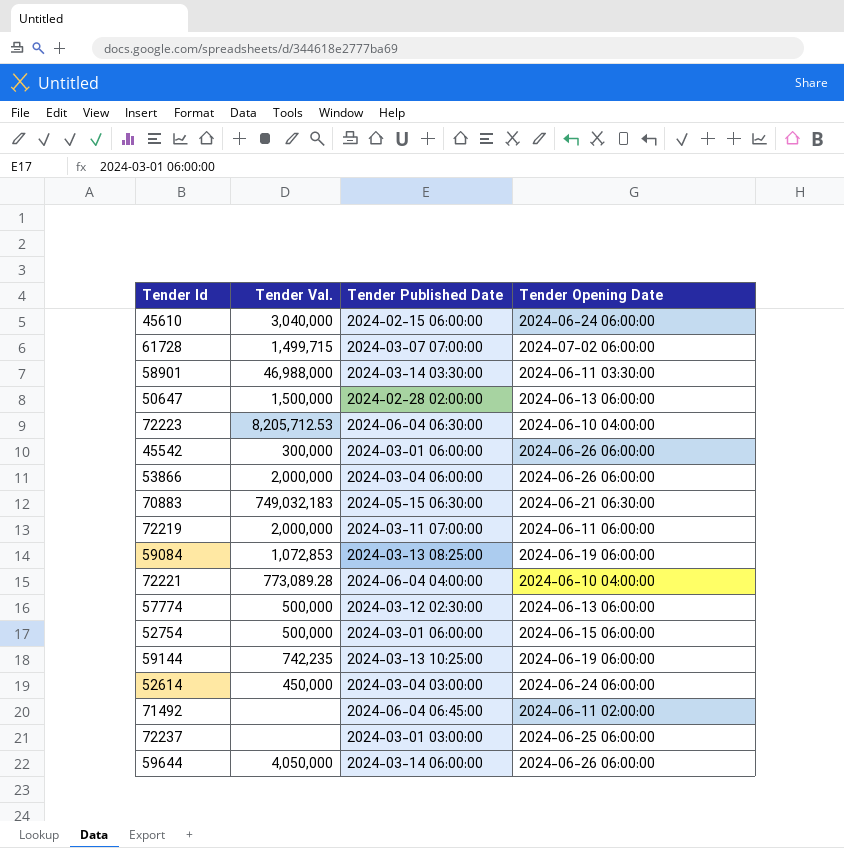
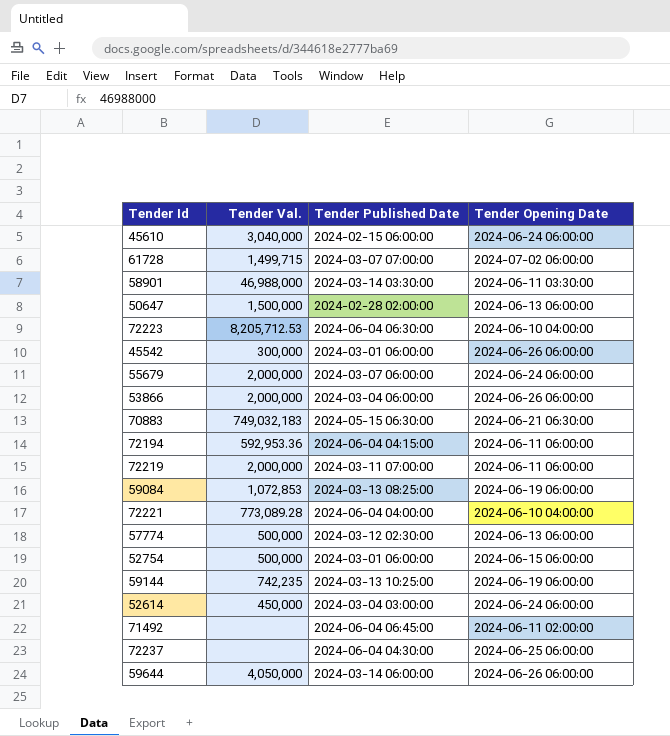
row 55679: none -> 2,000,000 | 2024-03-07 06:00:00 | 2024-06-24 06:00:00
row 72194: none -> 592,953.36 | 2024-06-04 04:15:00 | 2024-06-11 06:00:00
72237 | Tender Published Date: 2024-03-01 03:00:00 -> 2024-06-04 04:30:00

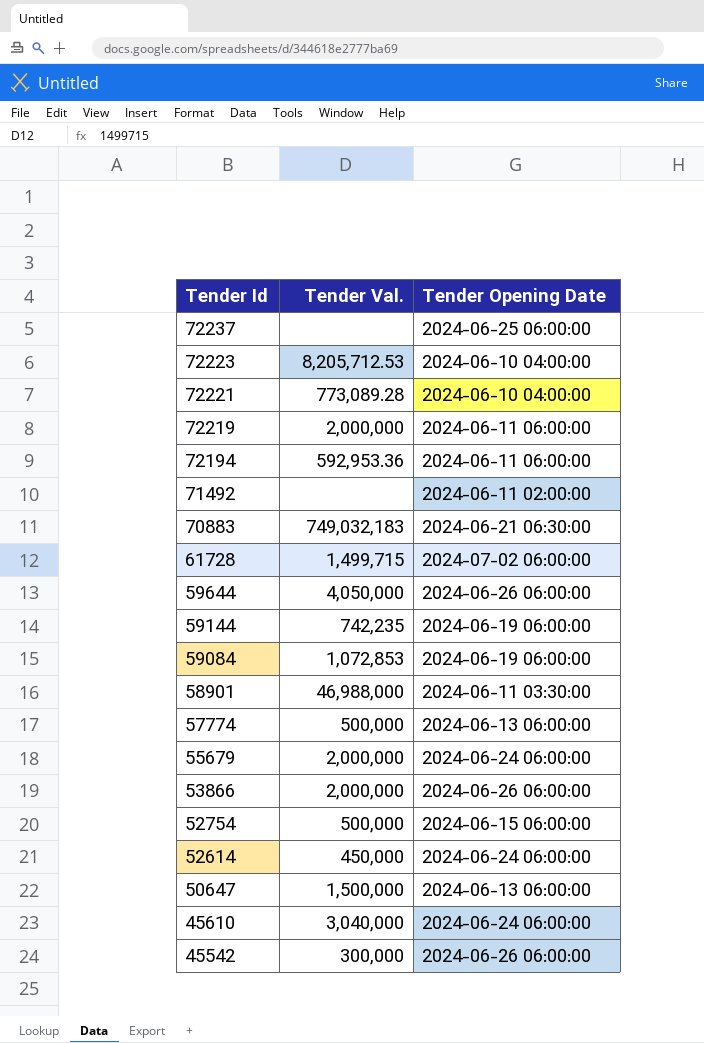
row order: none -> Tender Id descending
column Tender Published Date | position: 3 -> none

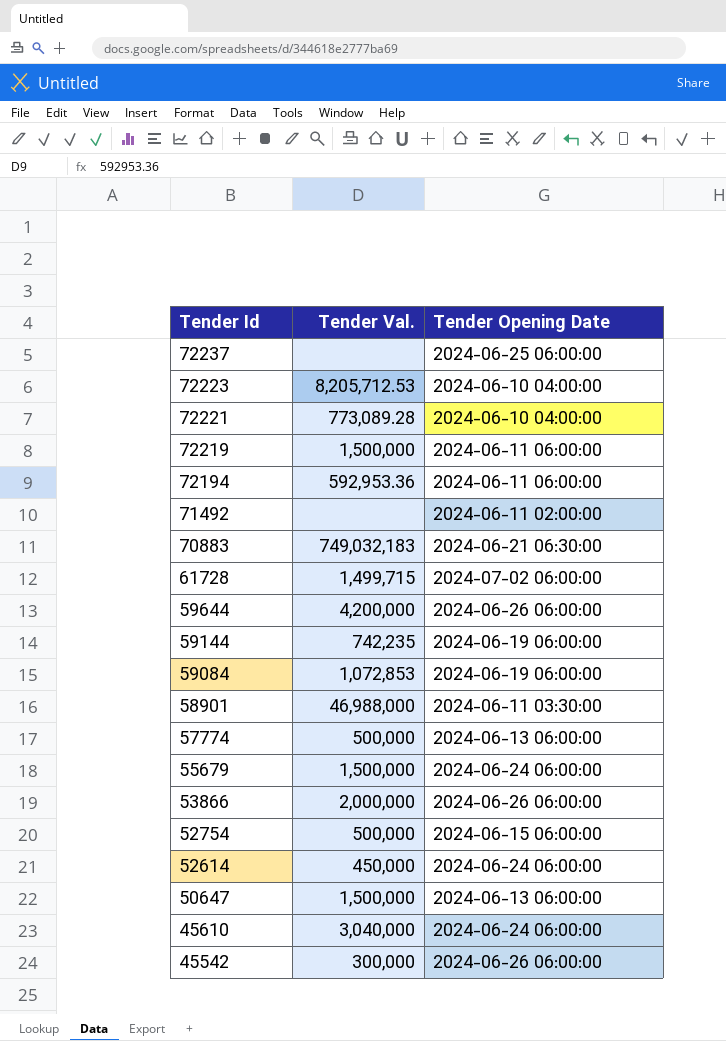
72219 | Tender Val.: 2,000,000 -> 1,500,000
59644 | Tender Val.: 4,050,000 -> 4,200,000
55679 | Tender Val.: 2,000,000 -> 1,500,000

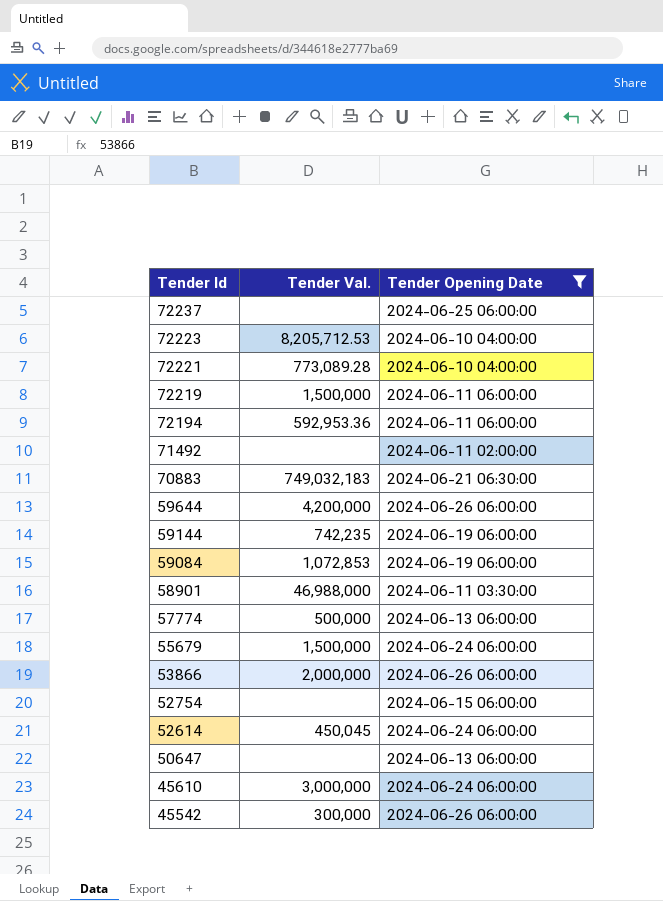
filter: none -> Tender Opening Date != 2024-07-02 06:00:00
52754 | Tender Val.: 500,000 -> none
52614 | Tender Val.: 450,000 -> 450,045
50647 | Tender Val.: 1,500,000 -> none
45610 | Tender Val.: 3,040,000 -> 3,000,000

